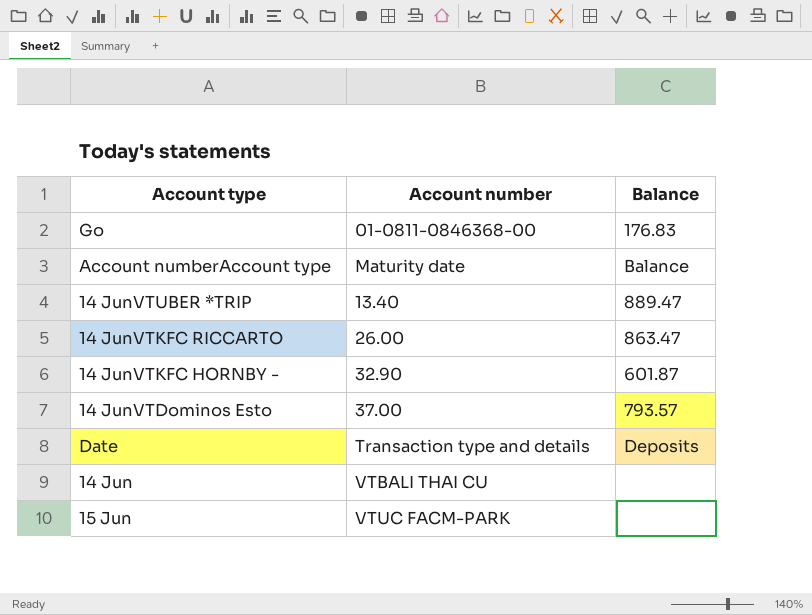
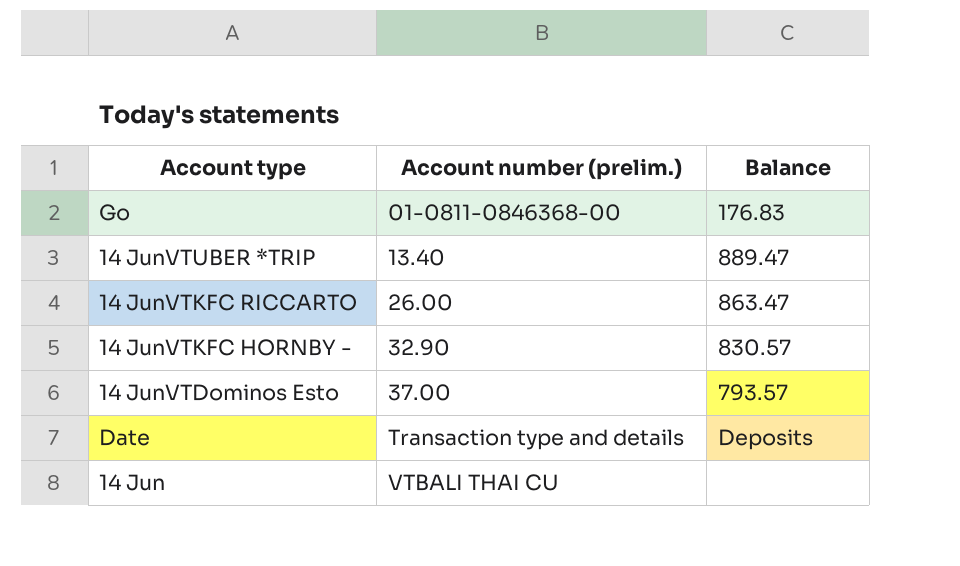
column name: Account number -> Account number (prelim.)
row Account numberAccount type: Maturity date | Balance -> none
row 15 Jun: VTUC FACM-PARK | none -> none
14 JunVTKFC HORNBY - | Balance: 601.87 -> 830.57

